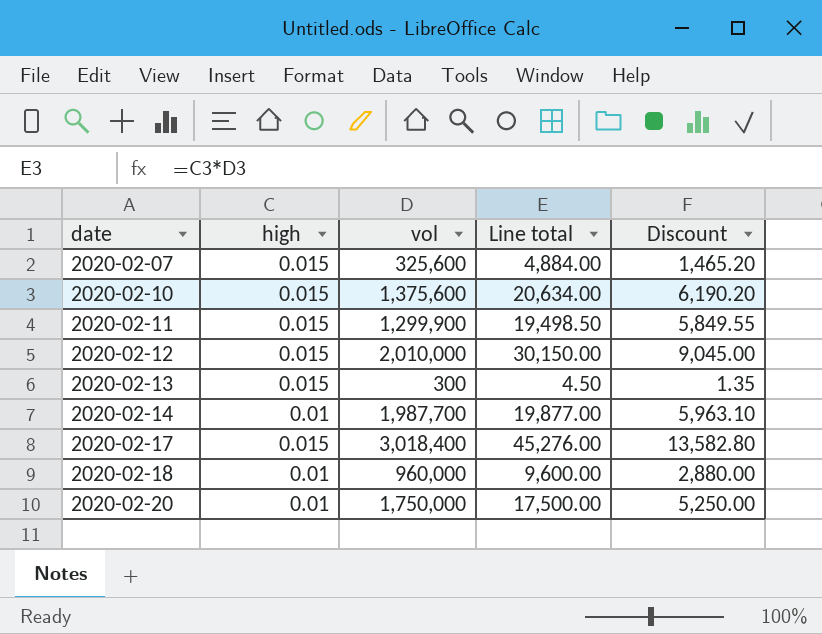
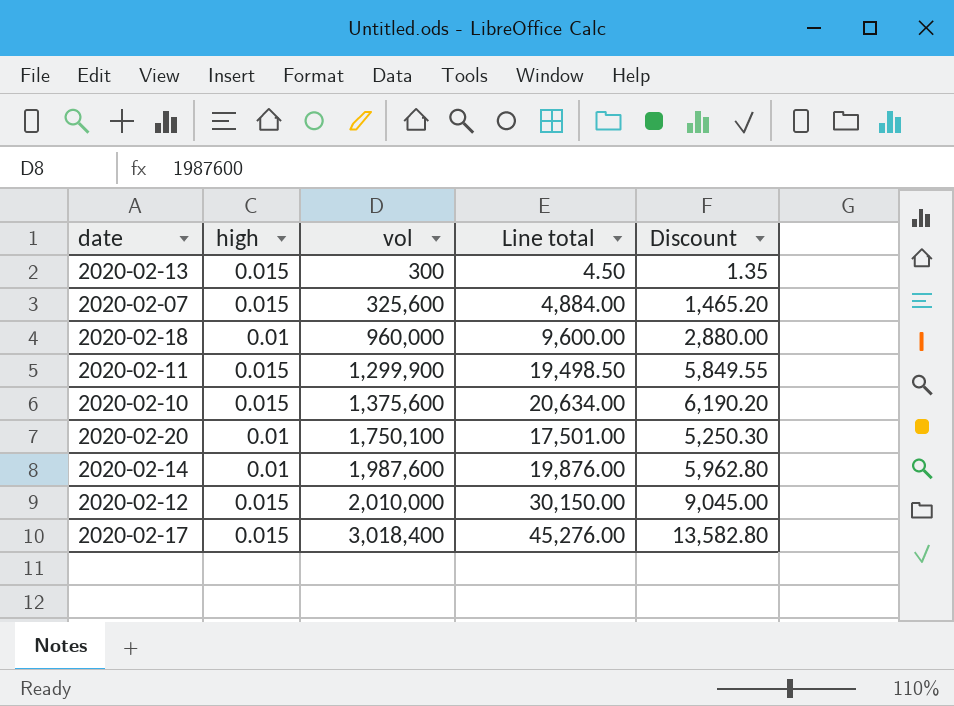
row order: date ascending -> vol ascending
2020-02-20 | vol: 1,750,000 -> 1,750,100
2020-02-20 | Line total: 17,500.00 -> 17,501.00
2020-02-20 | Discount: 5,250.00 -> 5,250.30
2020-02-14 | vol: 1,987,700 -> 1,987,600
2020-02-14 | Line total: 19,877.00 -> 19,876.00
2020-02-14 | Discount: 5,963.10 -> 5,962.80

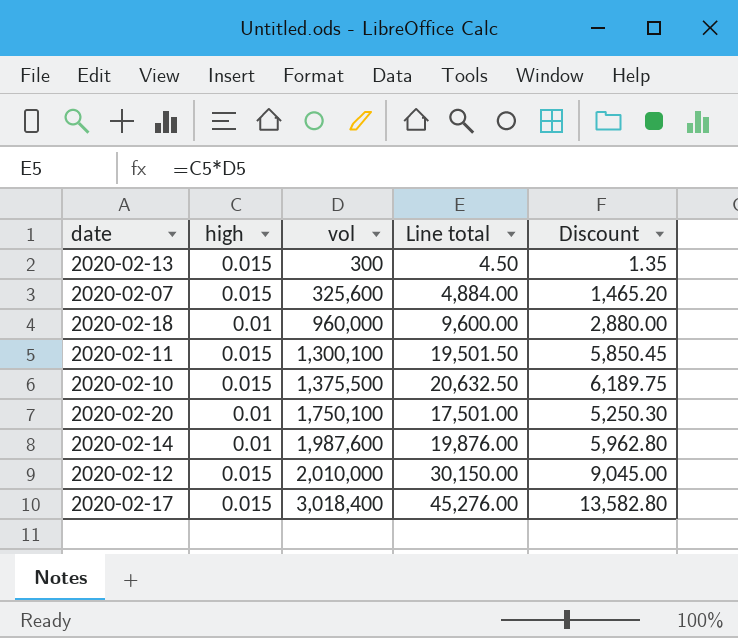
2020-02-11 | vol: 1,299,900 -> 1,300,100
2020-02-11 | Line total: 19,498.50 -> 19,501.50
2020-02-11 | Discount: 5,849.55 -> 5,850.45
2020-02-10 | vol: 1,375,600 -> 1,375,500
2020-02-10 | Line total: 20,634.00 -> 20,632.50
2020-02-10 | Discount: 6,190.20 -> 6,189.75

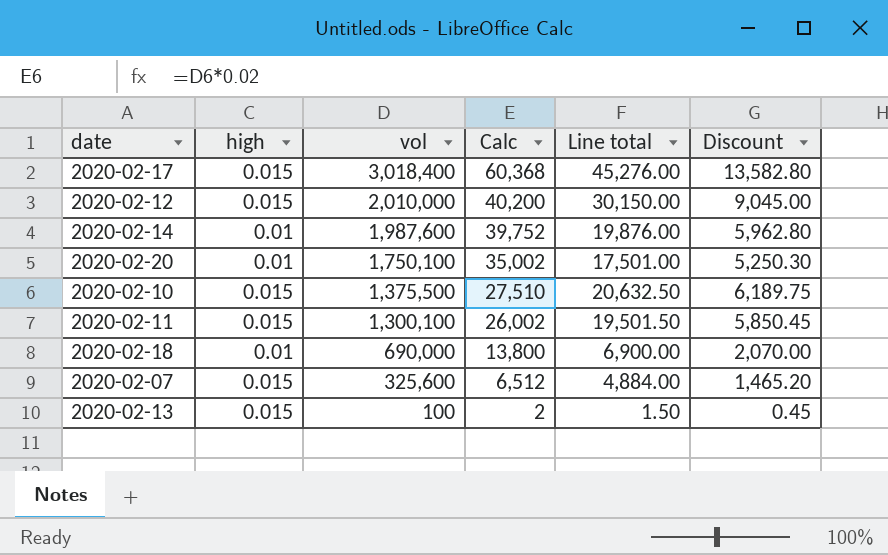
row order: vol ascending -> vol descending
column Calc | formula: none -> [vol] * 0.02
2020-02-18 | vol: 960,000 -> 690,000
2020-02-18 | Line total: 9,600.00 -> 6,900.00
2020-02-18 | Discount: 2,880.00 -> 2,070.00
2020-02-13 | vol: 300 -> 100
2020-02-13 | Line total: 4.50 -> 1.50
2020-02-13 | Discount: 1.35 -> 0.45

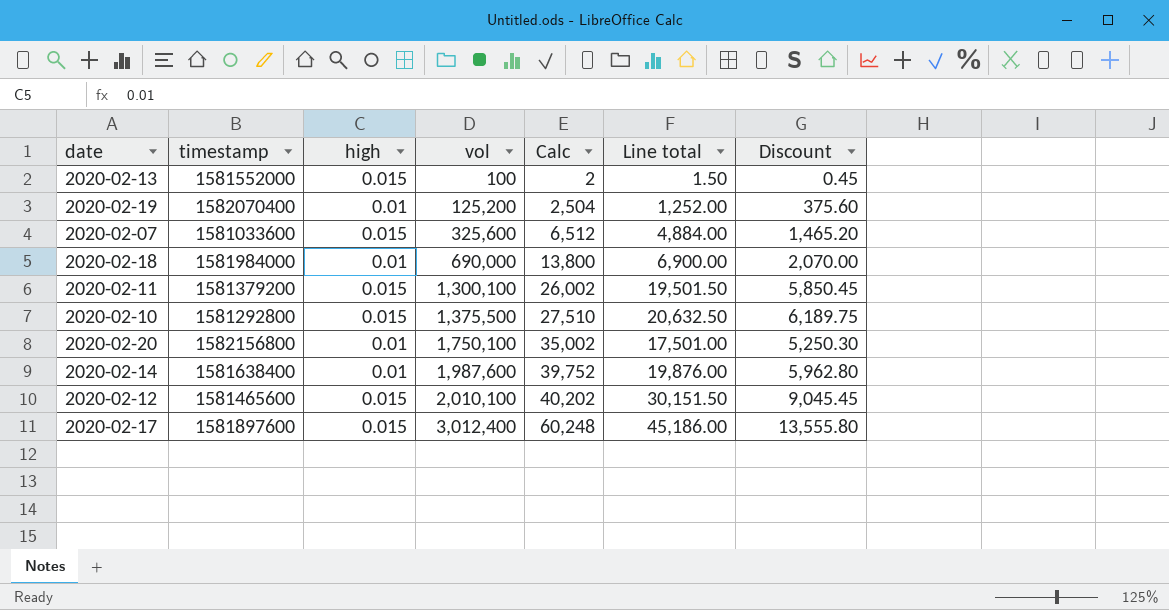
row order: vol descending -> vol ascending
column timestamp | position: none -> 2
row 2020-02-19: none -> 1582070400 | 0.01 | 125,200 | 2,504 | 1,252.00 | 375.60
2020-02-12 | vol: 2,010,000 -> 2,010,100
2020-02-12 | Calc: 40,200 -> 40,202
2020-02-12 | Line total: 30,150.00 -> 30,151.50
2020-02-12 | Discount: 9,045.00 -> 9,045.45
2020-02-17 | vol: 3,018,400 -> 3,012,400
2020-02-17 | Calc: 60,368 -> 60,248
2020-02-17 | Line total: 45,276.00 -> 45,186.00
2020-02-17 | Discount: 13,582.80 -> 13,555.80

